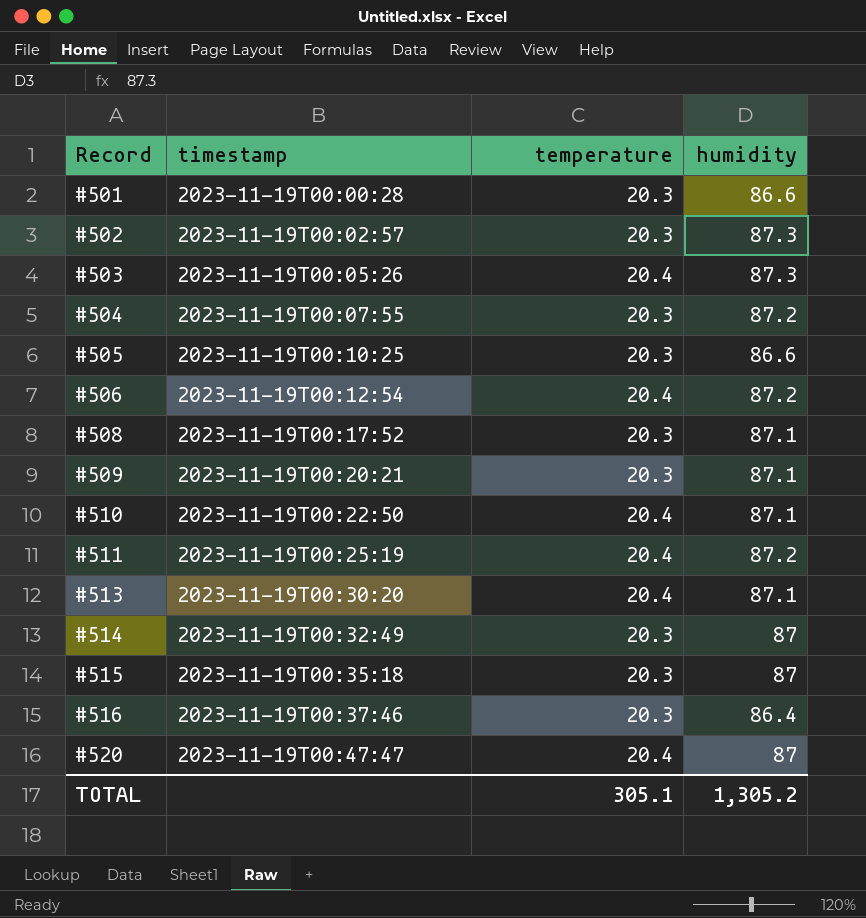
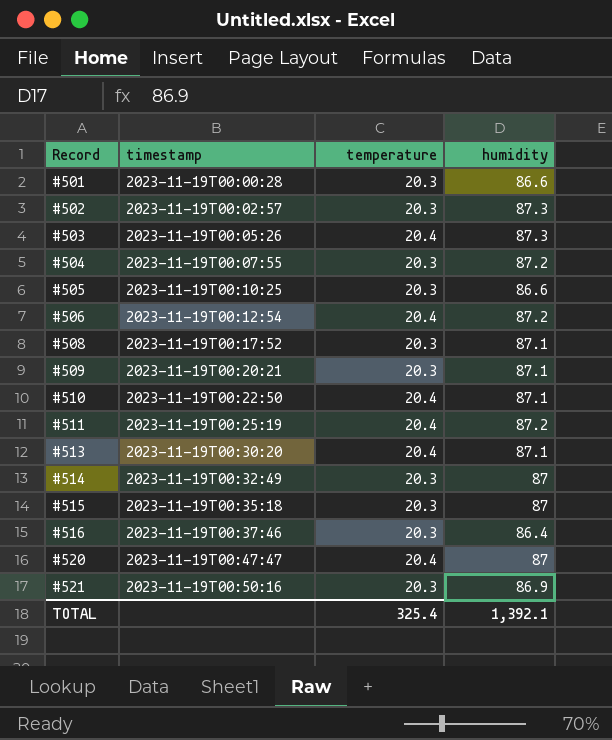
row #521: none -> 2023-11-19T00:50:16 | 20.3 | 86.9
TOTAL | temperature: 305.1 -> 325.4
TOTAL | humidity: 1,305.2 -> 1,392.1

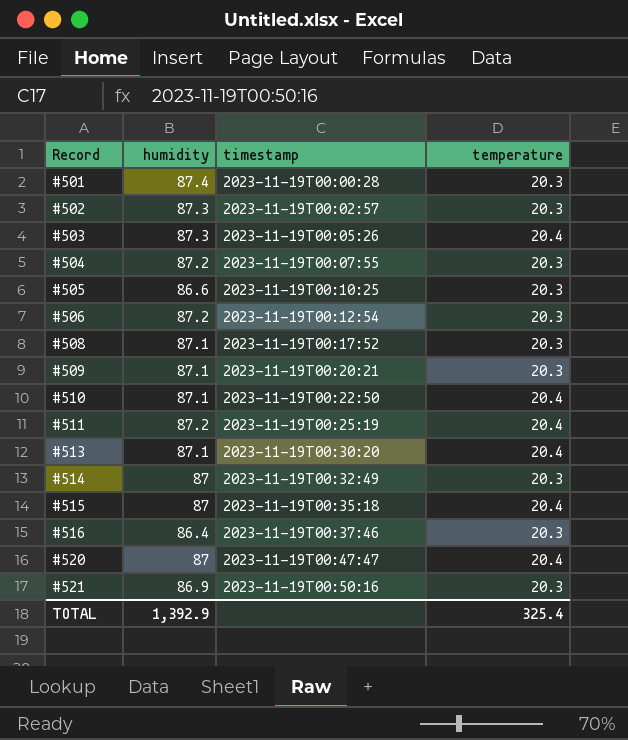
column humidity | position: 4 -> 2
#501 | humidity: 86.6 -> 87.4
#506 | temperature: 20.4 -> 20.3
#515 | temperature: 20.3 -> 20.4
TOTAL | humidity: 1,392.1 -> 1,392.9

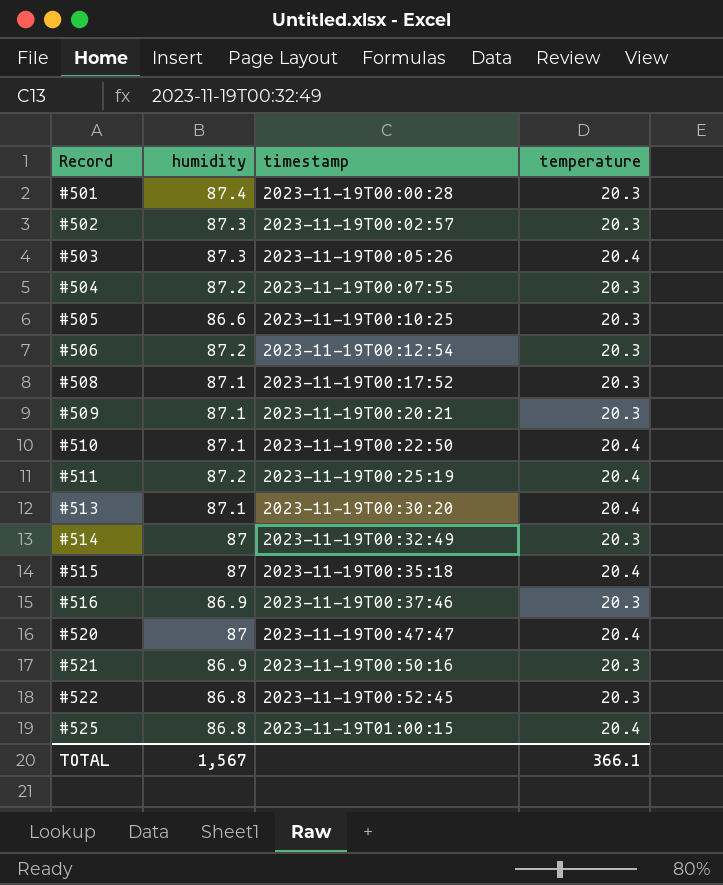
#516 | humidity: 86.4 -> 86.9
row #522: none -> 86.8 | 2023-11-19T00:52:45 | 20.3
row #525: none -> 86.8 | 2023-11-19T01:00:15 | 20.4
TOTAL | humidity: 1,392.9 -> 1,567
TOTAL | temperature: 325.4 -> 366.1

